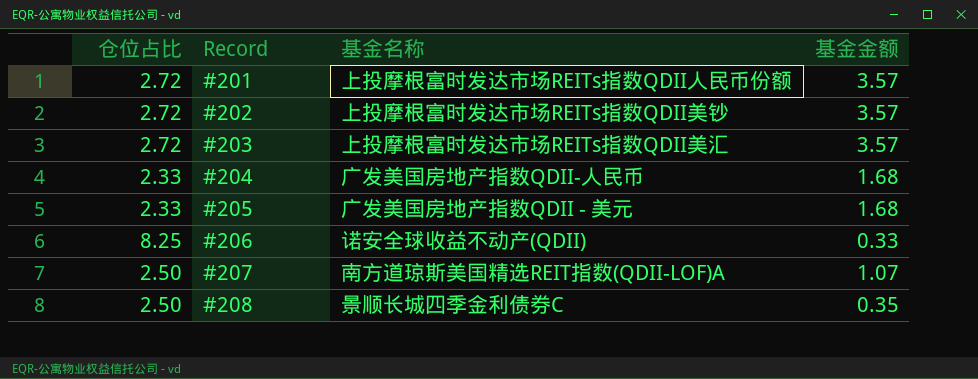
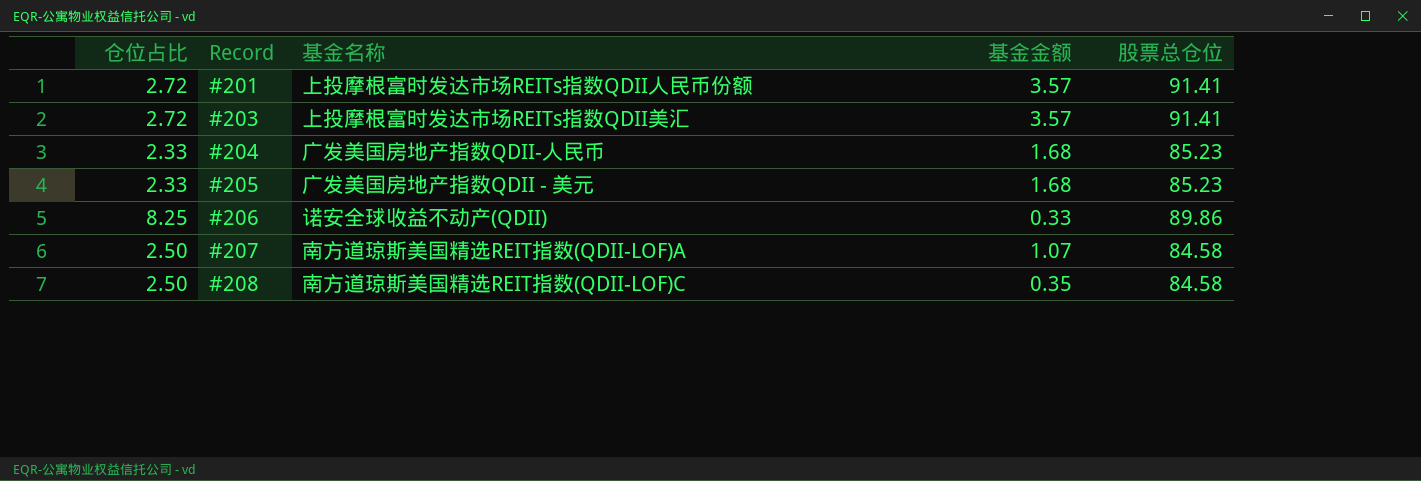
column 股票总仓位 | position: none -> 5
row #202: 2.72 | 上投摩根富时发达市场REITs指数QDII美钞 | 3.57 -> none
#208 | 基金名称: 景顺长城四季金利债券C -> 南方道琼斯美国精选REIT指数(QDII-LOF)C

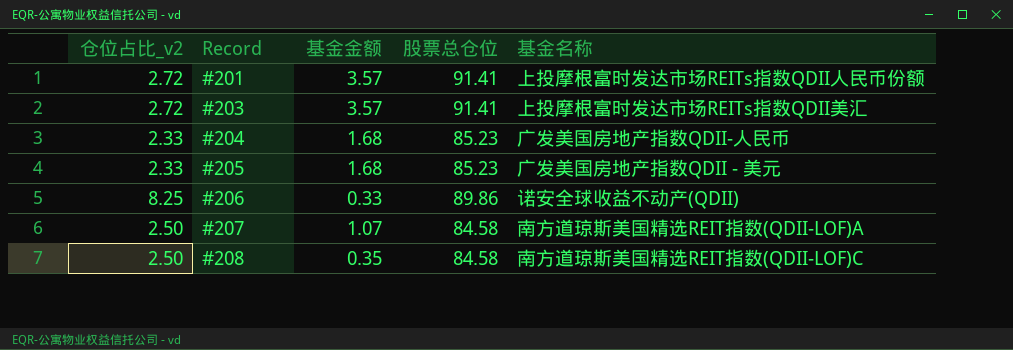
column name: 仓位占比 -> 仓位占比_v2
column 基金名称 | position: 3 -> 5

